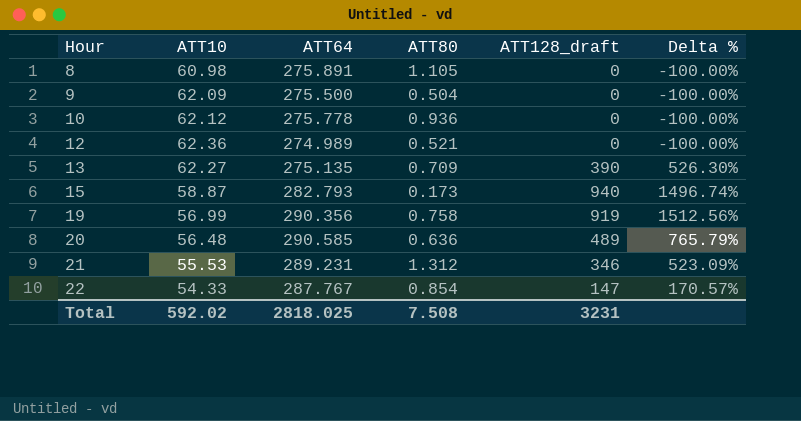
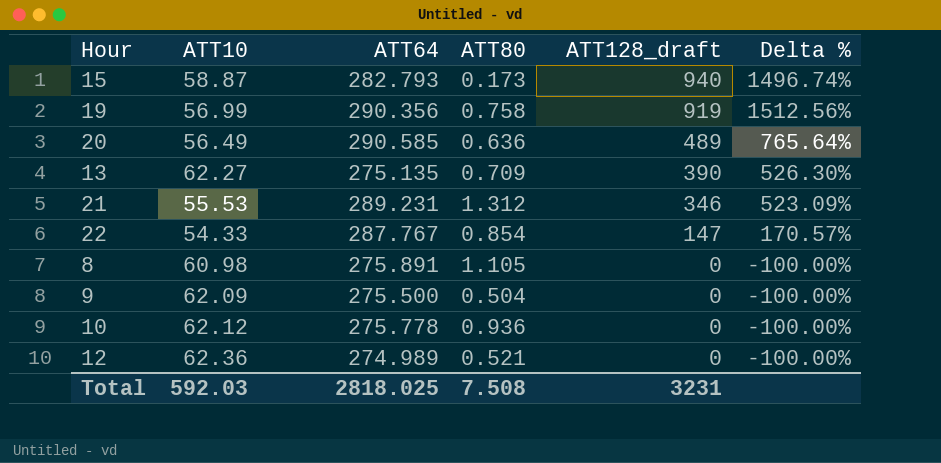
row order: Hour ascending -> ATT128_draft descending
20 | ATT10: 56.48 -> 56.49
20 | Delta %: 765.79% -> 765.64%
Total | ATT10: 592.02 -> 592.03

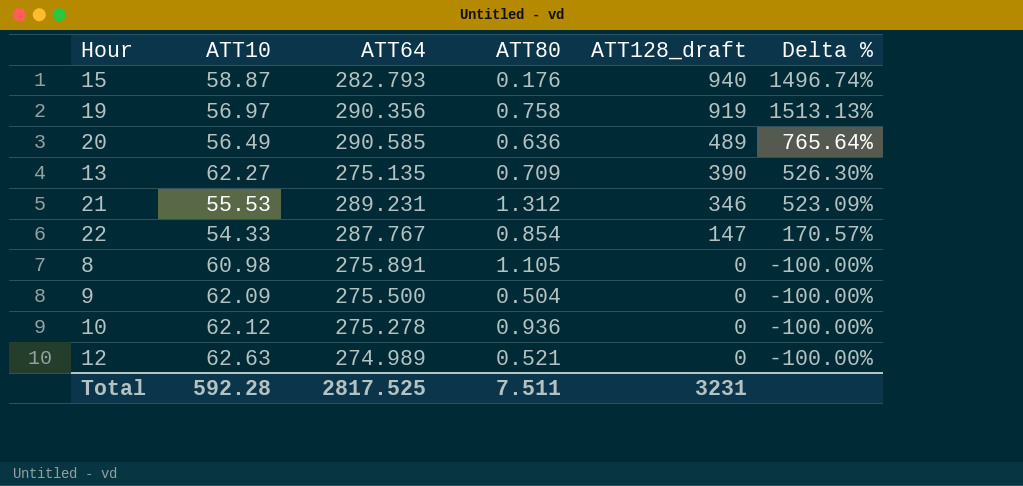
15 | ATT80: 0.173 -> 0.176
19 | ATT10: 56.99 -> 56.97
19 | Delta %: 1512.56% -> 1513.13%
10 | ATT64: 275.778 -> 275.278
12 | ATT10: 62.36 -> 62.63
Total | ATT10: 592.03 -> 592.28
Total | ATT64: 2818.025 -> 2817.525
Total | ATT80: 7.508 -> 7.511

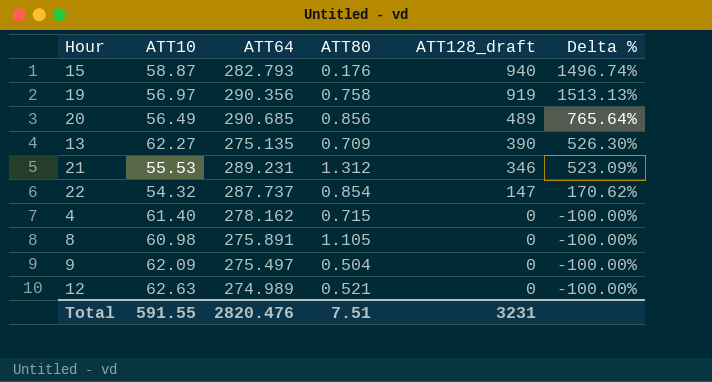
row 10: 62.12 | 275.278 | 0.936 | 0 | -100.00% -> none
20 | ATT64: 290.585 -> 290.685
20 | ATT80: 0.636 -> 0.856
22 | ATT10: 54.33 -> 54.32
22 | ATT64: 287.767 -> 287.737
22 | Delta %: 170.57% -> 170.62%
row 4: none -> 61.40 | 278.162 | 0.715 | 0 | -100.00%
9 | ATT64: 275.500 -> 275.497
Total | ATT10: 592.28 -> 591.55
Total | ATT64: 2817.525 -> 2820.476
Total | ATT80: 7.511 -> 7.51

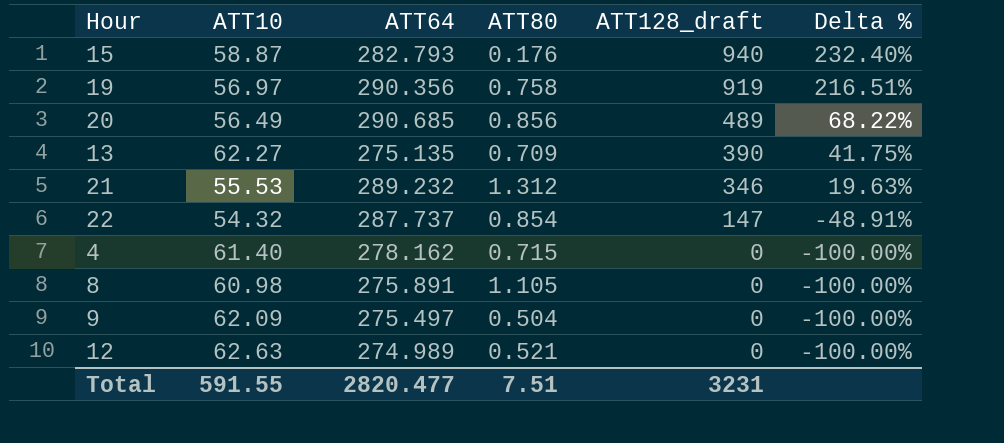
column Delta % | formula: ([ATT128_draft] - [ATT10]) / [ATT10] -> ([ATT128_draft] - [ATT64]) / [ATT64]
21 | ATT64: 289.231 -> 289.232
Total | ATT64: 2820.476 -> 2820.477

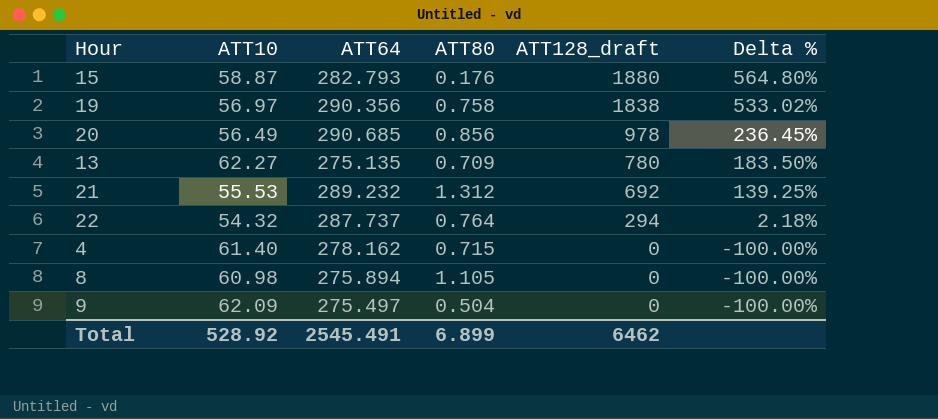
row 12: 62.63 | 274.989 | 0.521 | 0 | -100.00% -> none
15 | ATT128_draft: 940 -> 1880
15 | Delta %: 232.40% -> 564.80%
19 | ATT128_draft: 919 -> 1838
19 | Delta %: 216.51% -> 533.02%
20 | ATT128_draft: 489 -> 978
20 | Delta %: 68.22% -> 236.45%
13 | ATT128_draft: 390 -> 780
13 | Delta %: 41.75% -> 183.50%
21 | ATT128_draft: 346 -> 692
21 | Delta %: 19.63% -> 139.25%
22 | ATT80: 0.854 -> 0.764
22 | ATT128_draft: 147 -> 294
22 | Delta %: -48.91% -> 2.18%
8 | ATT64: 275.891 -> 275.894
Total | ATT10: 591.55 -> 528.92
Total | ATT64: 2820.477 -> 2545.491
Total | ATT80: 7.51 -> 6.899
Total | ATT128_draft: 3231 -> 6462

